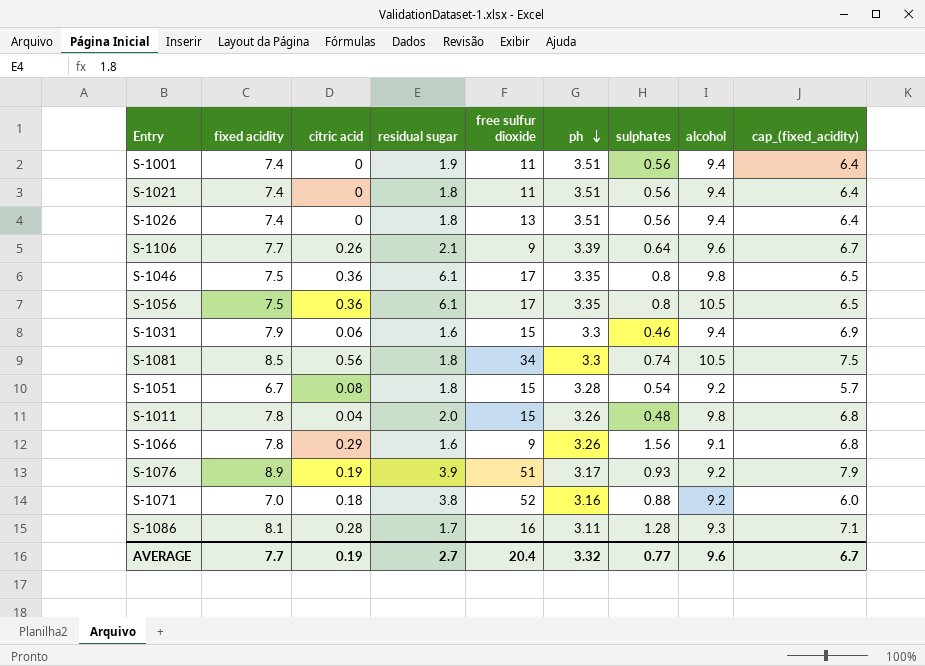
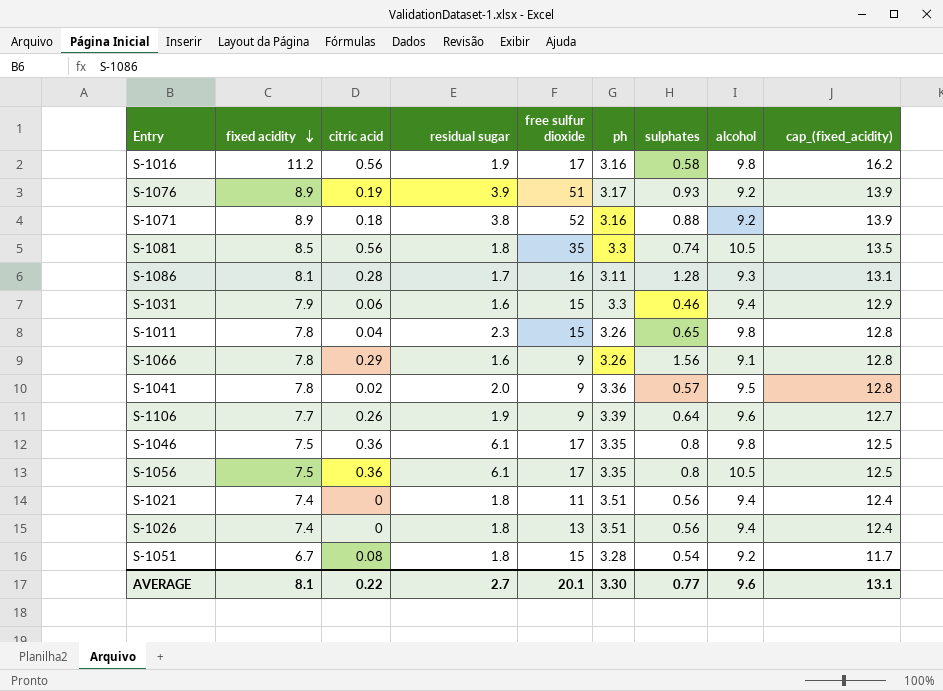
row order: ph descending -> fixed acidity descending
column cap_(fixed_acidity) | formula: [fixed acidity] - 1 -> [fixed acidity] + 5
row S-1001: 7.4 | 0 | 1.9 | 11 | 3.51 | 0.56 | 9.4 | 6.4 -> none
row S-1016: none -> 11.2 | 0.56 | 1.9 | 17 | 3.16 | 0.58 | 9.8 | 16.2
S-1071 | fixed acidity: 7.0 -> 8.9
S-1081 | free sulfur dioxide: 34 -> 35
S-1011 | residual sugar: 2.0 -> 2.3
S-1011 | sulphates: 0.48 -> 0.65
row S-1041: none -> 7.8 | 0.02 | 2.0 | 9 | 3.36 | 0.57 | 9.5 | 12.8
S-1106 | residual sugar: 2.1 -> 1.9
AVERAGE | fixed acidity: 7.7 -> 8.1
AVERAGE | citric acid: 0.19 -> 0.22
AVERAGE | free sulfur dioxide: 20.4 -> 20.1
AVERAGE | ph: 3.32 -> 3.30
AVERAGE | cap_(fixed_acidity): 6.7 -> 13.1

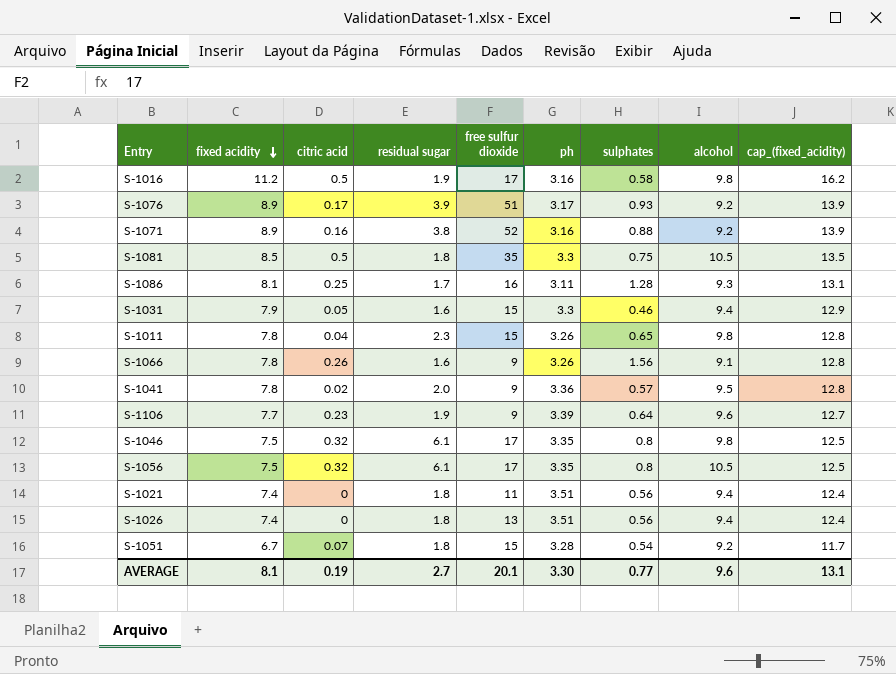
S-1016 | citric acid: 0.56 -> 0.5
S-1076 | citric acid: 0.19 -> 0.17
S-1071 | citric acid: 0.18 -> 0.16
S-1081 | citric acid: 0.56 -> 0.5
S-1081 | sulphates: 0.74 -> 0.75
S-1086 | citric acid: 0.28 -> 0.25
S-1031 | citric acid: 0.06 -> 0.05
S-1066 | citric acid: 0.29 -> 0.26
S-1106 | citric acid: 0.26 -> 0.23
S-1046 | citric acid: 0.36 -> 0.32
S-1056 | citric acid: 0.36 -> 0.32
S-1051 | citric acid: 0.08 -> 0.07
AVERAGE | citric acid: 0.22 -> 0.19

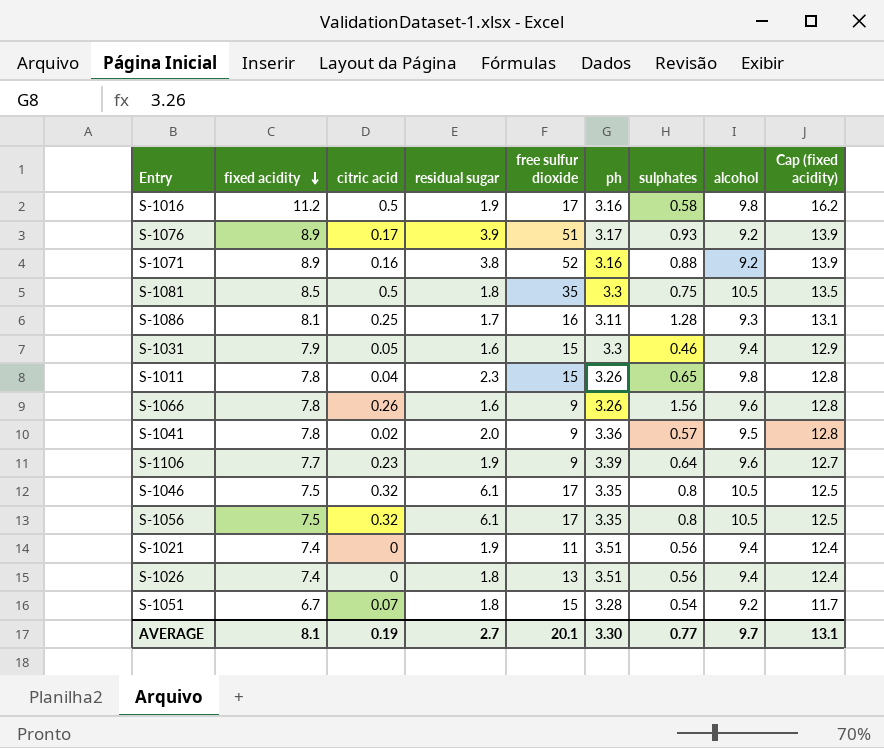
column name: cap_(fixed_acidity) -> Cap (fixed acidity)
S-1066 | alcohol: 9.1 -> 9.6
S-1046 | alcohol: 9.8 -> 10.5
S-1021 | residual sugar: 1.8 -> 1.9
AVERAGE | alcohol: 9.6 -> 9.7

